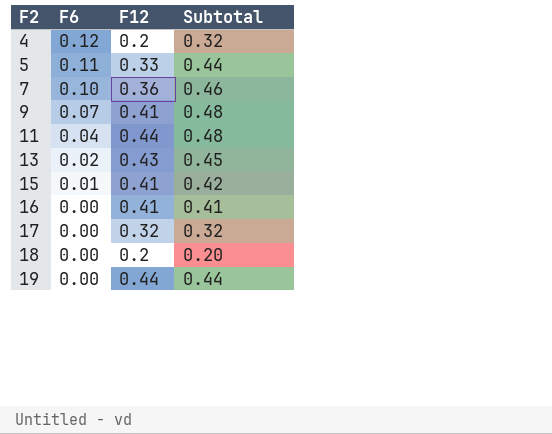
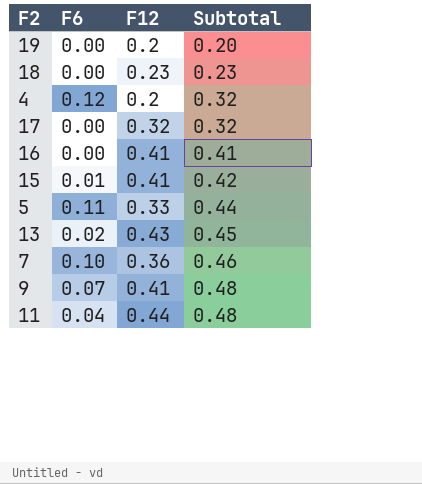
row order: F2 ascending -> Subtotal ascending
19 | F12: 0.44 -> 0.2
19 | Subtotal: 0.44 -> 0.20
18 | F12: 0.2 -> 0.23
18 | Subtotal: 0.20 -> 0.23

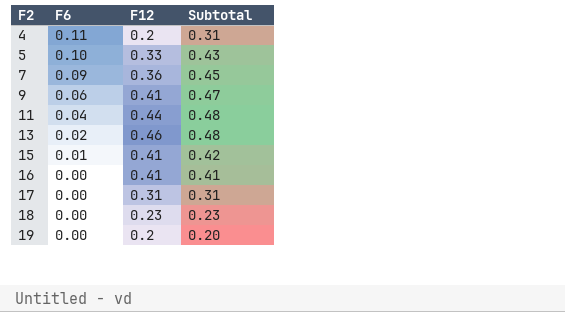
row order: Subtotal ascending -> F2 ascending
4 | F6: 0.12 -> 0.11
4 | Subtotal: 0.32 -> 0.31
5 | F6: 0.11 -> 0.10
5 | Subtotal: 0.44 -> 0.43
7 | F6: 0.10 -> 0.09
7 | Subtotal: 0.46 -> 0.45
9 | F6: 0.07 -> 0.06
9 | Subtotal: 0.48 -> 0.47
13 | F12: 0.43 -> 0.46
13 | Subtotal: 0.45 -> 0.48
17 | F12: 0.32 -> 0.31
17 | Subtotal: 0.32 -> 0.31

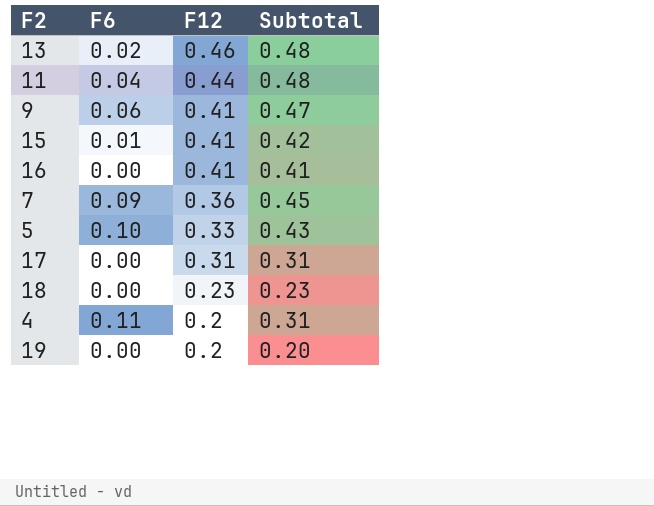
row order: F2 ascending -> F12 descending

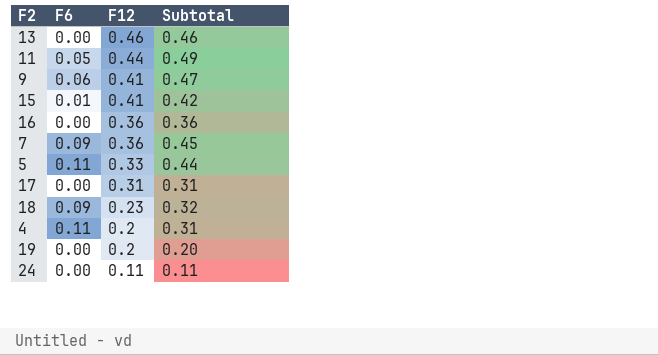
13 | F6: 0.02 -> 0.00
13 | Subtotal: 0.48 -> 0.46
11 | F6: 0.04 -> 0.05
11 | Subtotal: 0.48 -> 0.49
16 | F12: 0.41 -> 0.36
16 | Subtotal: 0.41 -> 0.36
5 | F6: 0.10 -> 0.11
5 | Subtotal: 0.43 -> 0.44
18 | F6: 0.00 -> 0.09
18 | Subtotal: 0.23 -> 0.32
row 24: none -> 0.00 | 0.11 | 0.11

